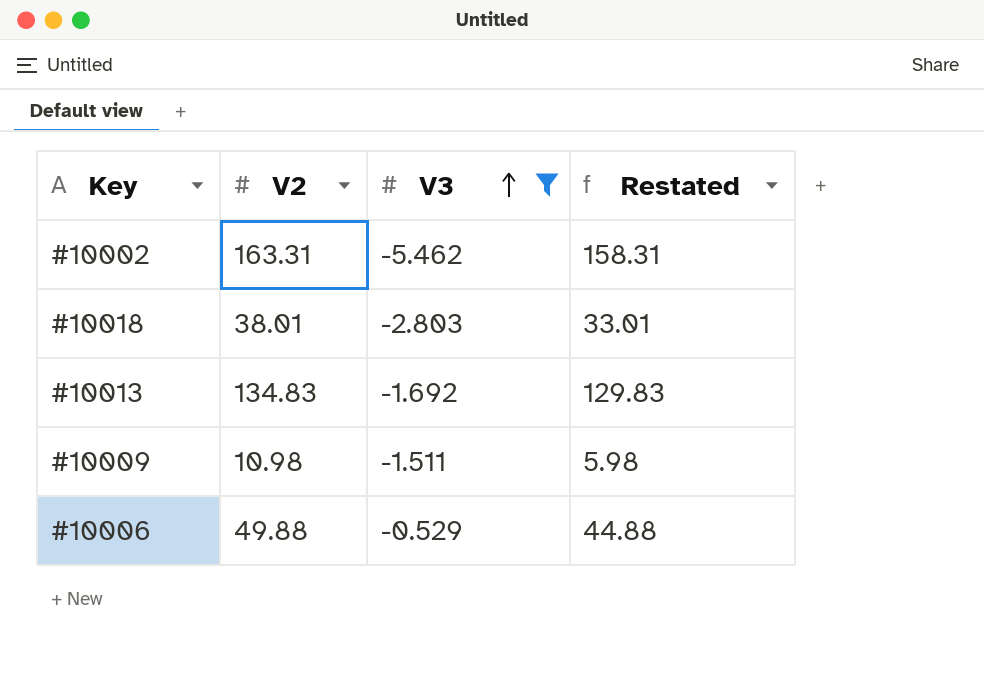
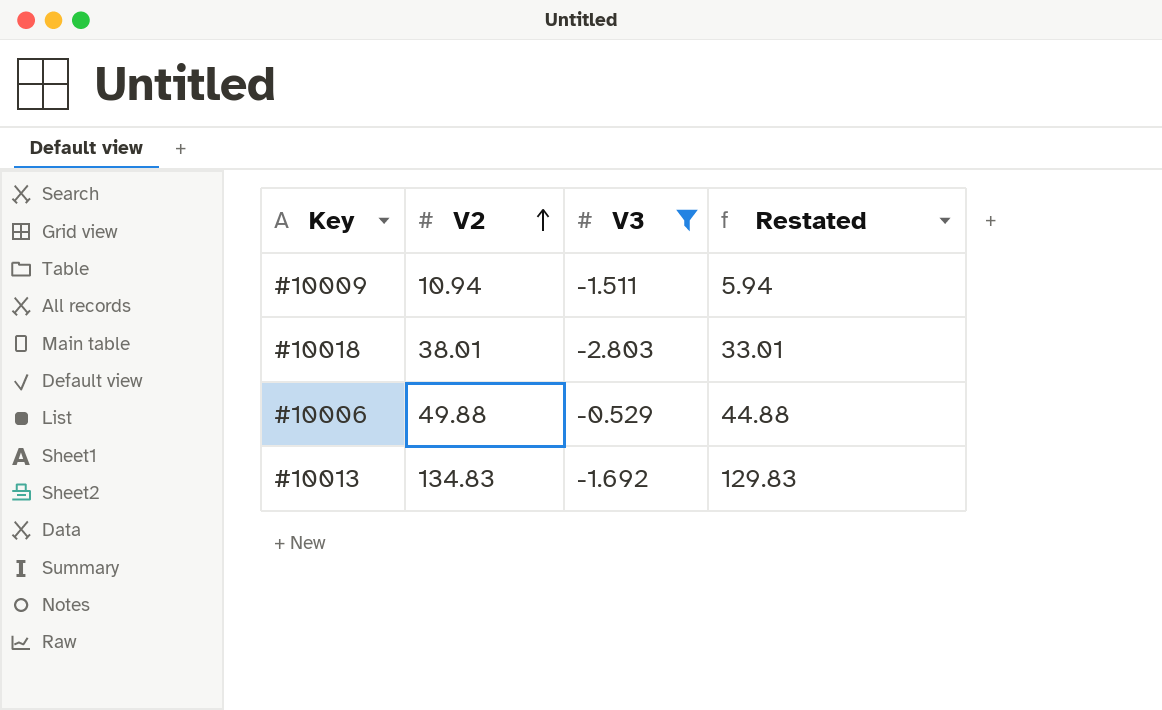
row order: V3 ascending -> V2 ascending
row #10002: 163.31 | -5.462 | 158.31 -> none
#10009 | V2: 10.98 -> 10.94
#10009 | Restated: 5.98 -> 5.94

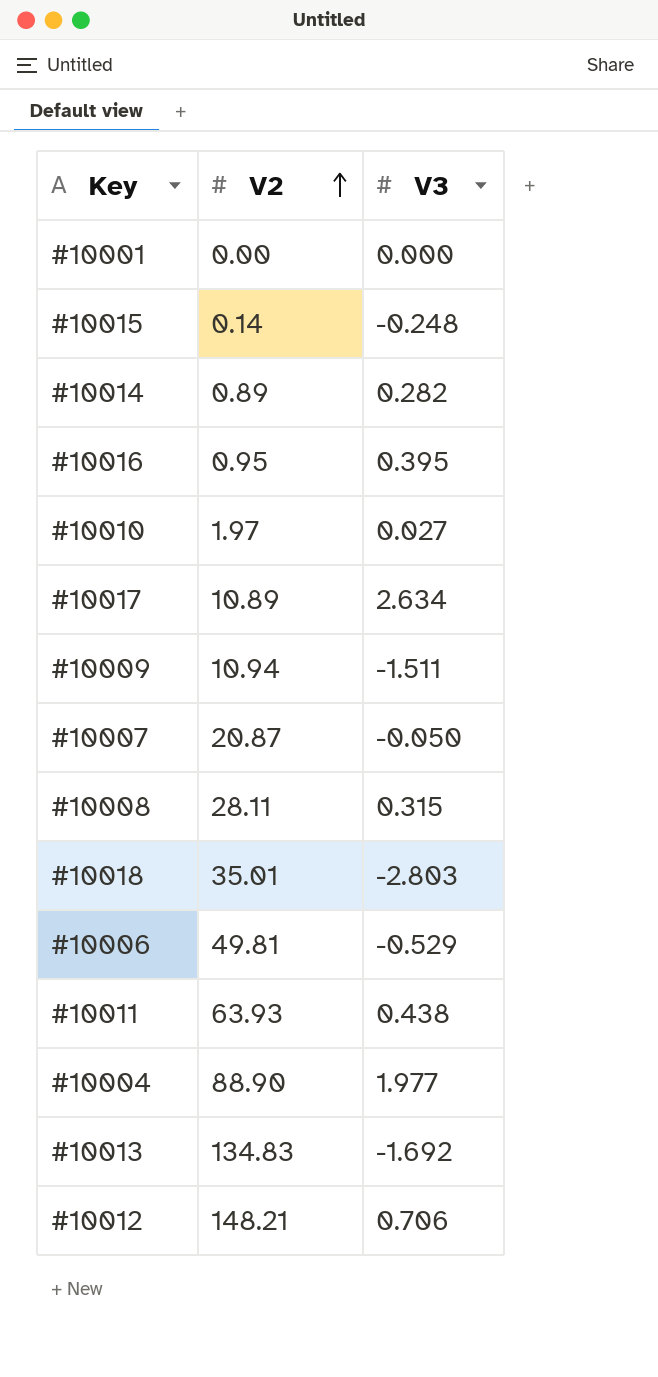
filter: V3 <= -0.529 -> none
column Restated | formula: [V2] - 5 -> none
#10018 | V2: 38.01 -> 35.01
#10006 | V2: 49.88 -> 49.81

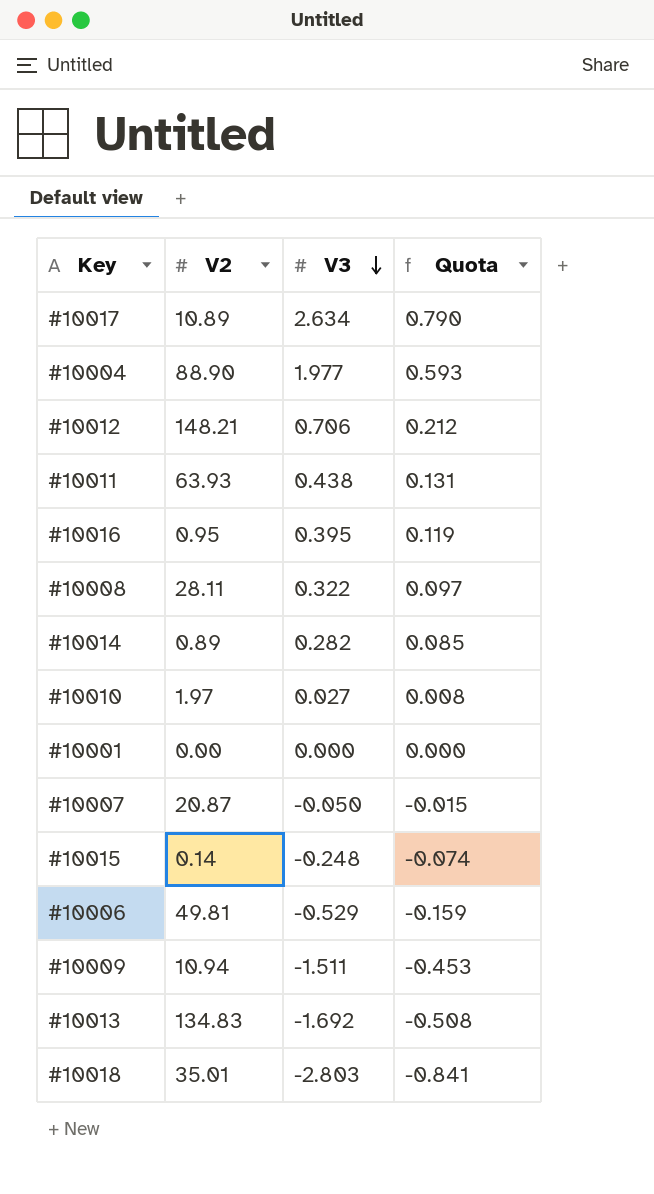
row order: V2 ascending -> V3 descending
column Quota | formula: none -> [V3] * 0.3
#10008 | V3: 0.315 -> 0.322

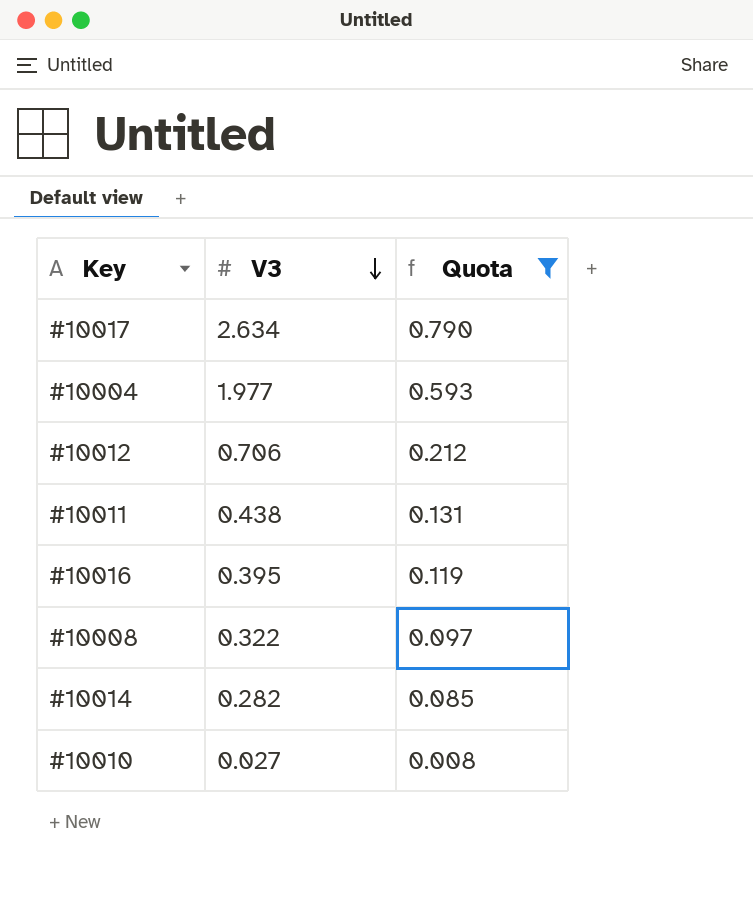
filter: none -> Quota >= 0.008
column V2 | position: 2 -> none

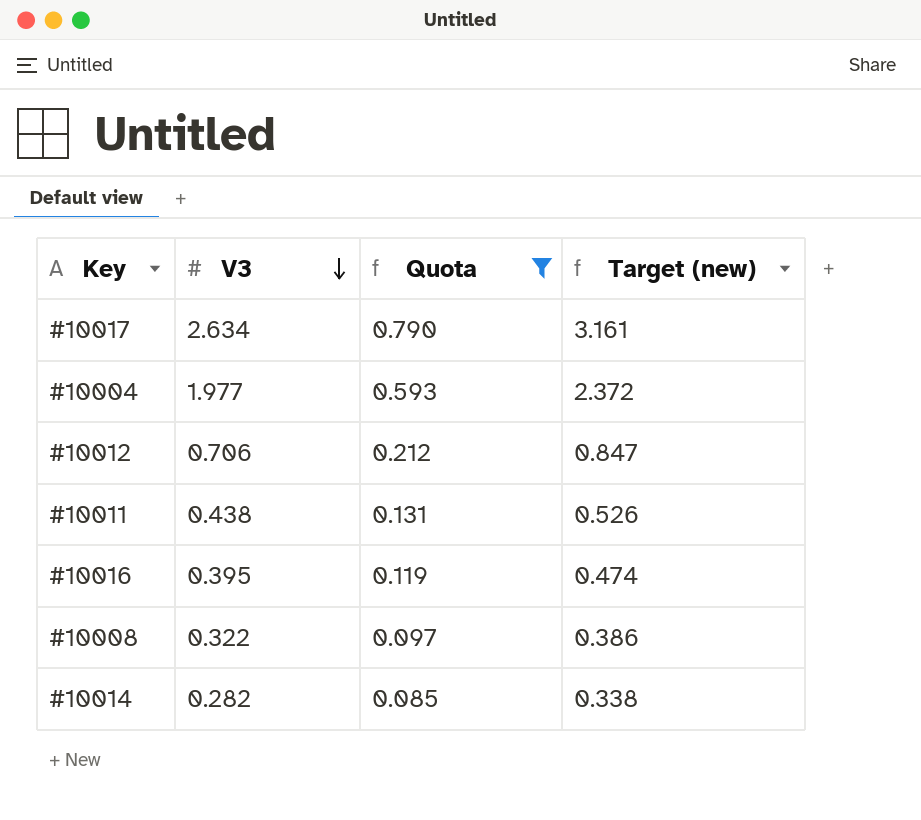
column Target (new) | formula: none -> [V3] * 1.2
row #10010: 0.027 | 0.008 -> none

